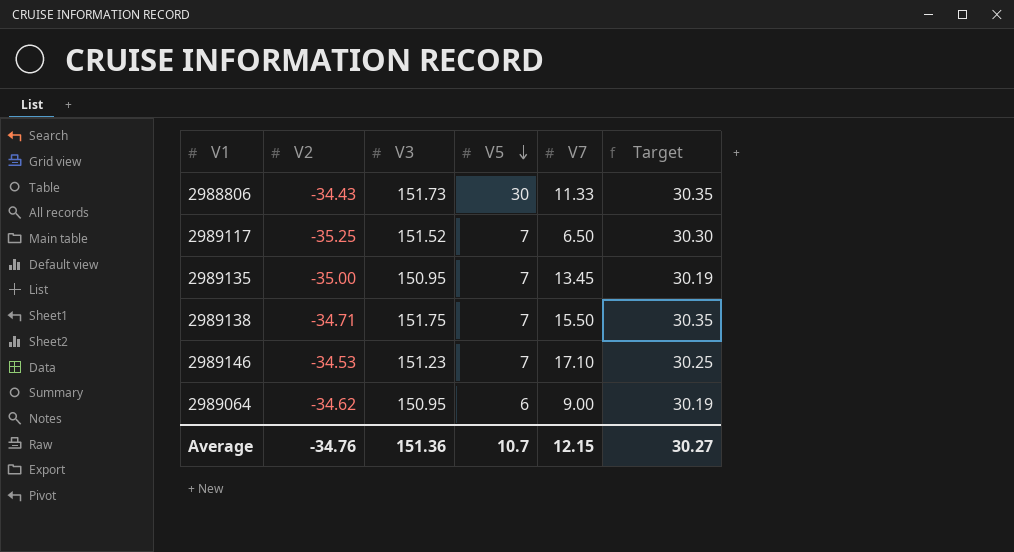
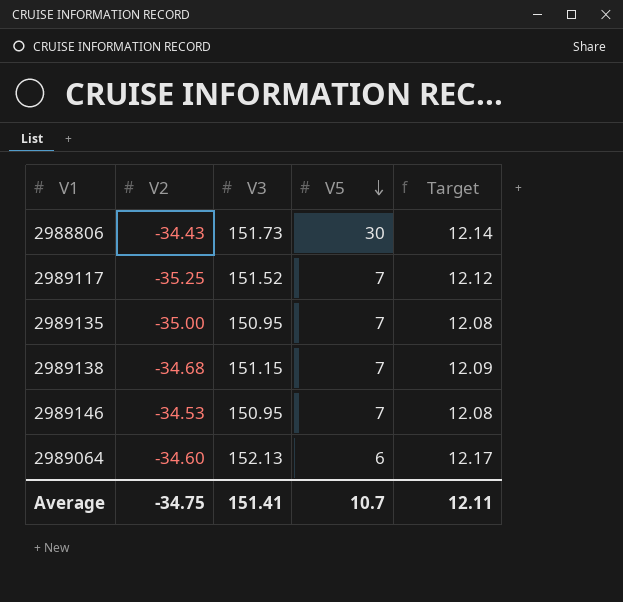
column V7 | position: 5 -> none
column Target | formula: [V3] * 0.2 -> [V3] * 0.08
2989138 | V2: -34.71 -> -34.68
2989138 | V3: 151.75 -> 151.15
2989146 | V3: 151.23 -> 150.95
2989064 | V2: -34.62 -> -34.60
2989064 | V3: 150.95 -> 152.13
Average | V2: -34.76 -> -34.75
Average | V3: 151.36 -> 151.41
Average | Target: 30.27 -> 12.11

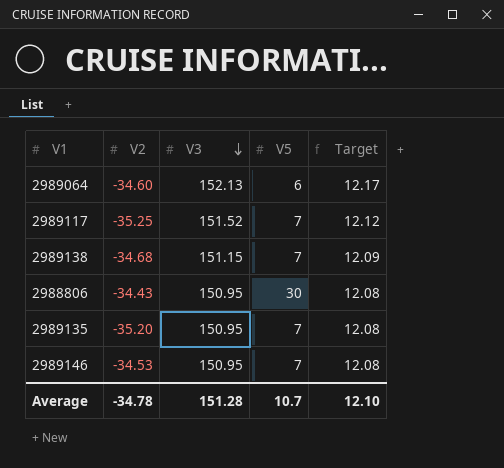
row order: V5 descending -> V3 descending
2988806 | V3: 151.73 -> 150.95
2988806 | Target: 12.14 -> 12.08
2989135 | V2: -35.00 -> -35.20
Average | V2: -34.75 -> -34.78
Average | V3: 151.41 -> 151.28
Average | Target: 12.11 -> 12.10

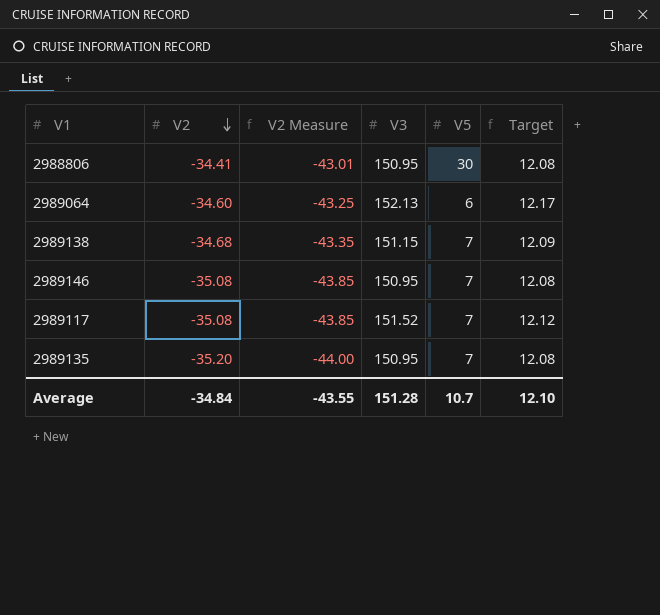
row order: V3 descending -> V2 descending
column V2 Measure | formula: none -> [V2] * 1.25
2988806 | V2: -34.43 -> -34.41
2989146 | V2: -34.53 -> -35.08
2989117 | V2: -35.25 -> -35.08
Average | V2: -34.78 -> -34.84

